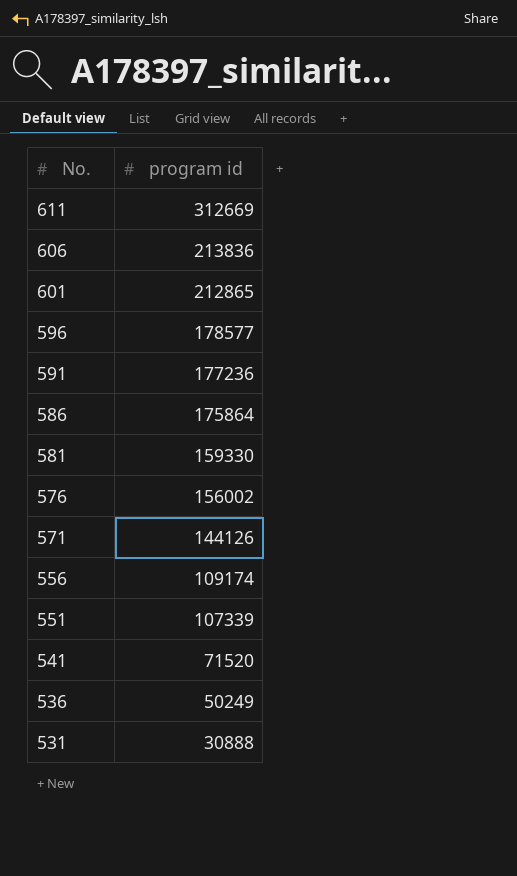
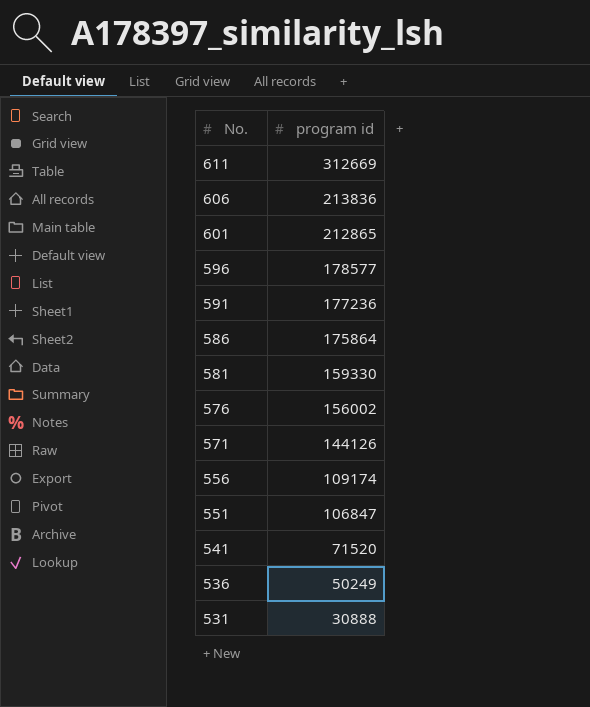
551 | program id: 107339 -> 106847

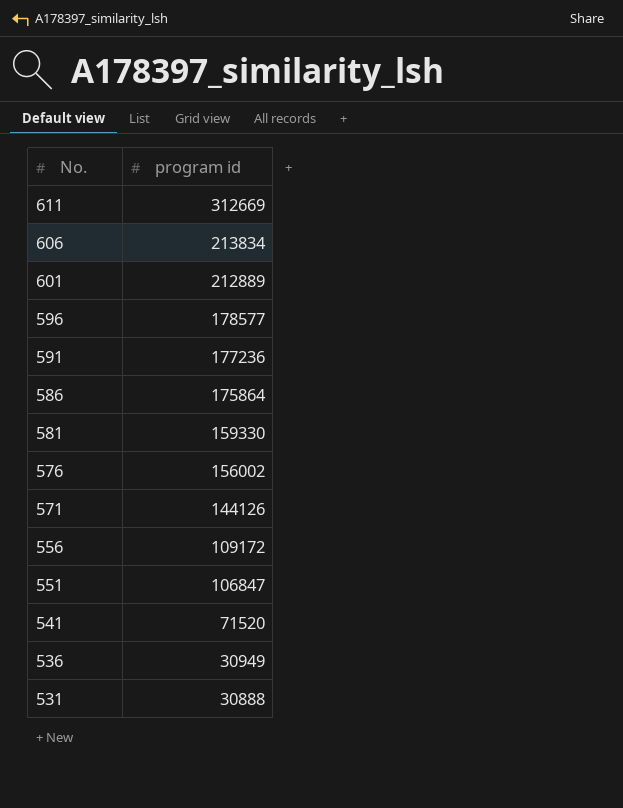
606 | program id: 213836 -> 213834
601 | program id: 212865 -> 212889
556 | program id: 109174 -> 109172
536 | program id: 50249 -> 30949

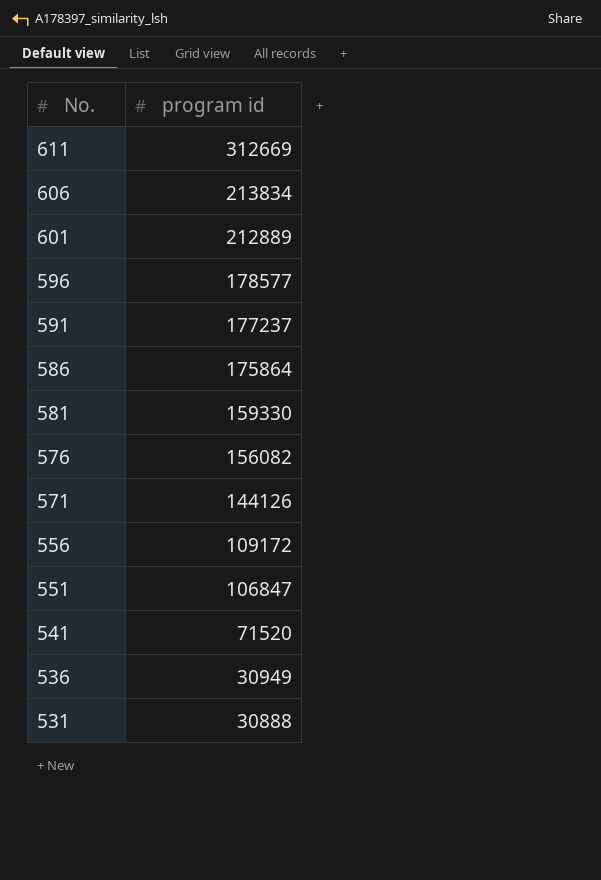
591 | program id: 177236 -> 177237
576 | program id: 156002 -> 156082

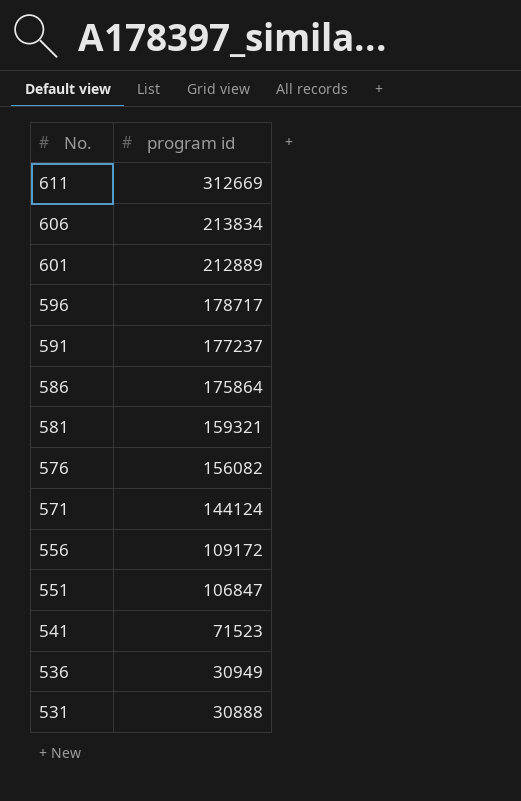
596 | program id: 178577 -> 178717
581 | program id: 159330 -> 159321
571 | program id: 144126 -> 144124
541 | program id: 71520 -> 71523

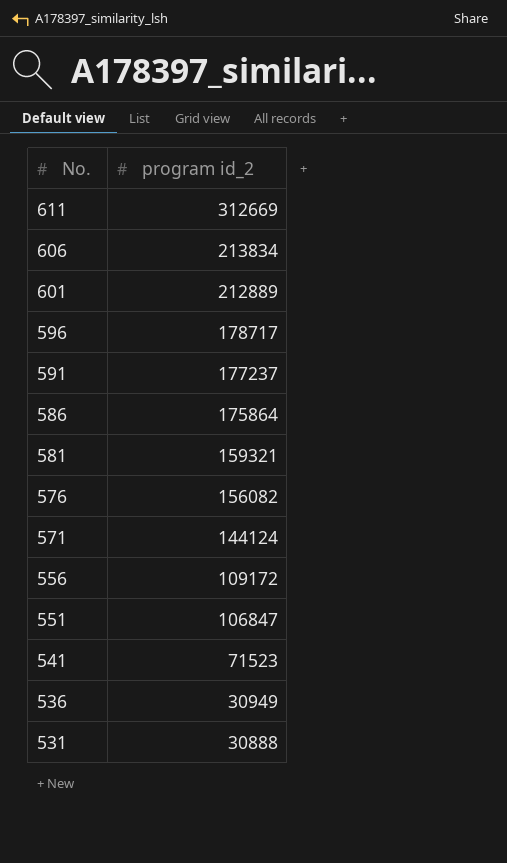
column name: program id -> program id_2

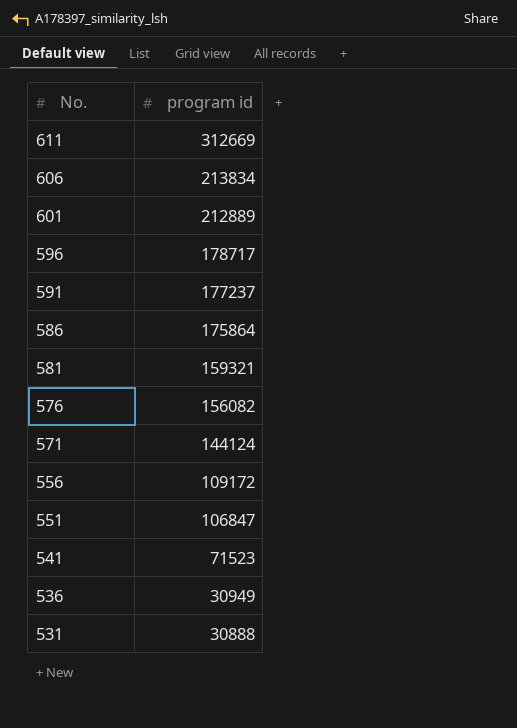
column name: program id_2 -> program id

